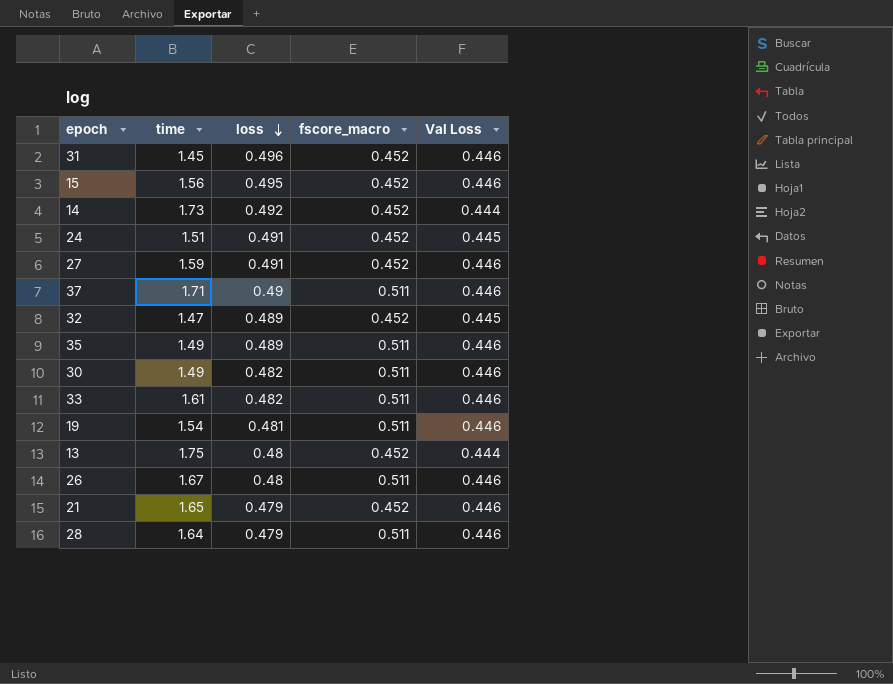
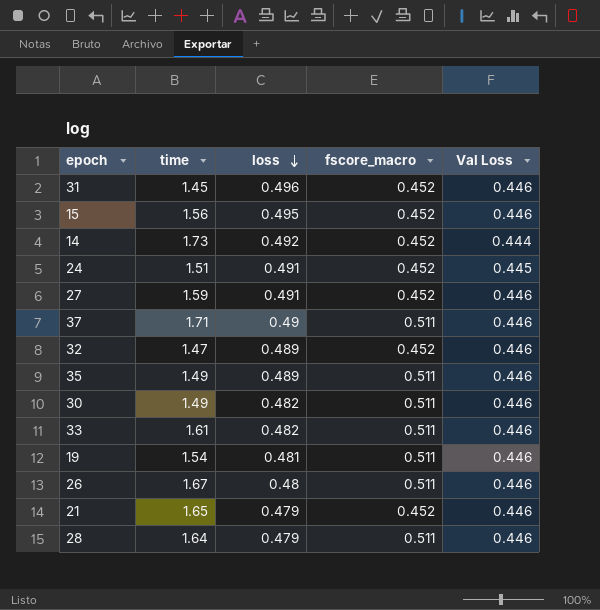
row 13: 1.75 | 0.48 | 0.452 | 0.444 -> none
32 | Val Loss: 0.445 -> 0.446

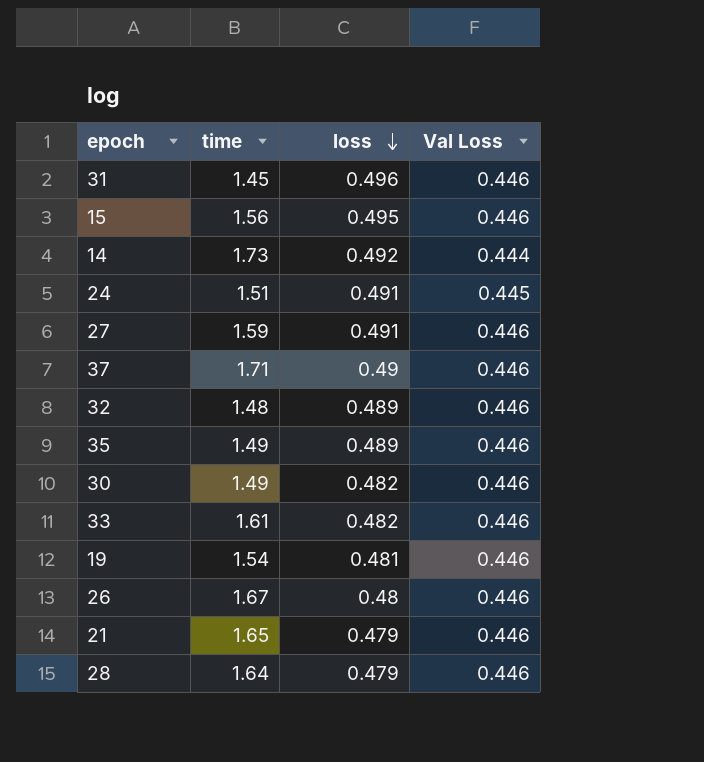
column fscore_macro | position: 4 -> none
32 | time: 1.47 -> 1.48

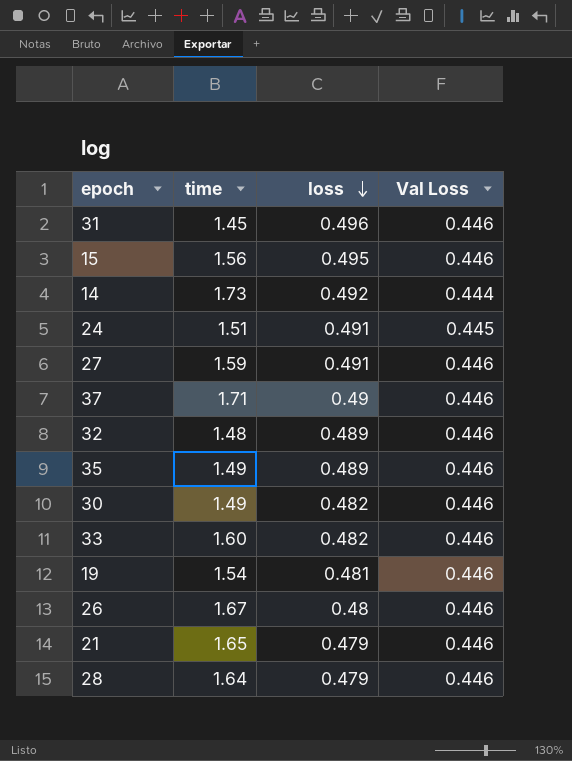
33 | time: 1.61 -> 1.60

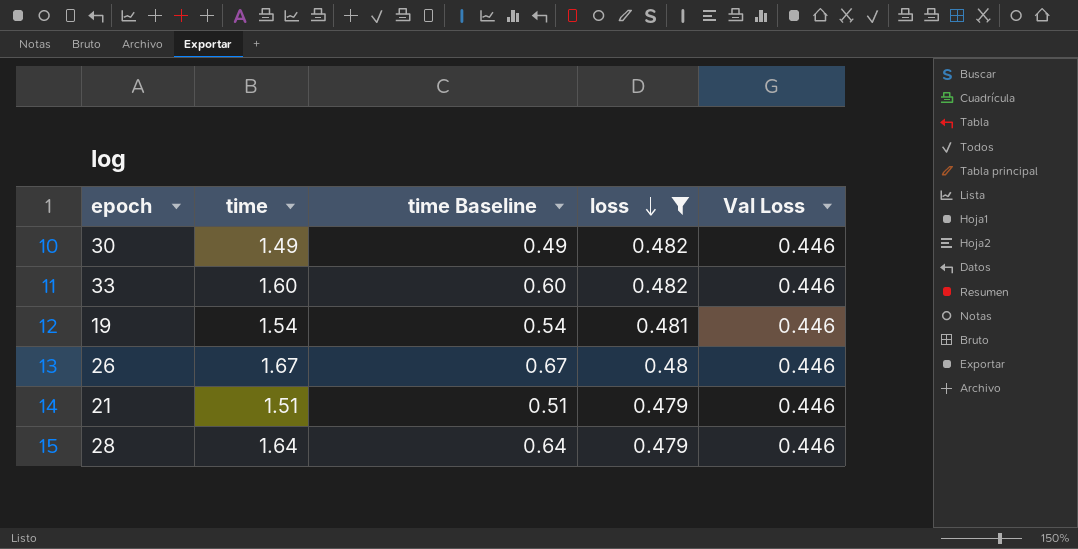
filter: none -> loss <= 0.482
column time Baseline | formula: none -> [time] - 1
21 | time: 1.65 -> 1.51

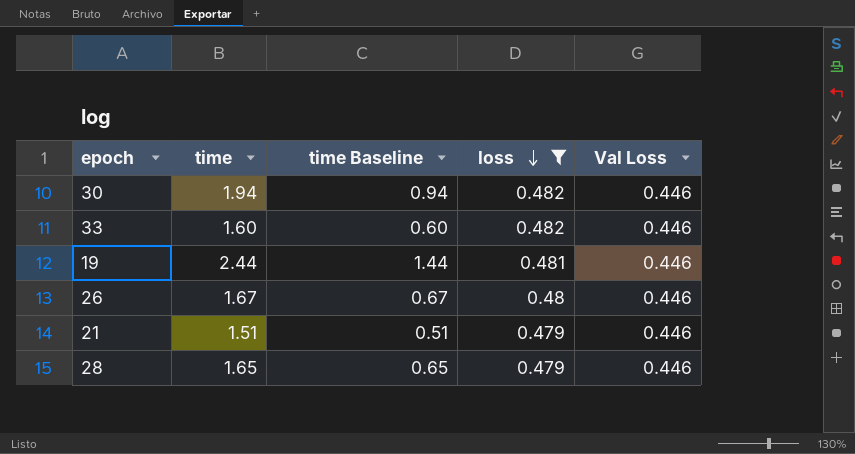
30 | time: 1.49 -> 1.94
30 | time Baseline: 0.49 -> 0.94
19 | time: 1.54 -> 2.44
19 | time Baseline: 0.54 -> 1.44
28 | time: 1.64 -> 1.65
28 | time Baseline: 0.64 -> 0.65

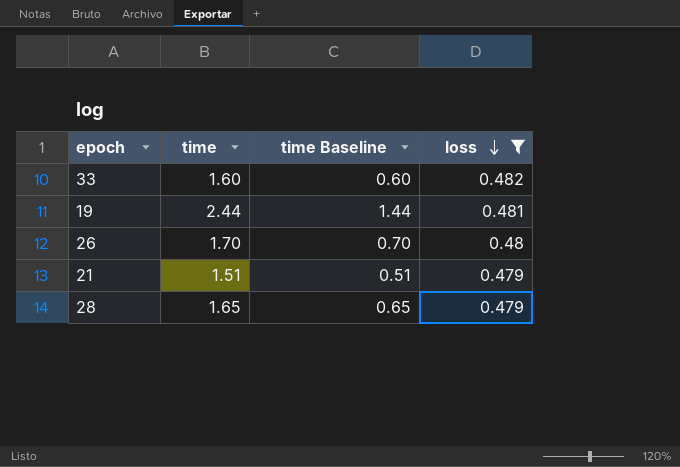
column Val Loss | position: 5 -> none
row 30: 1.94 | 0.94 | 0.482 | 0.446 -> none
26 | time: 1.67 -> 1.70
26 | time Baseline: 0.67 -> 0.70

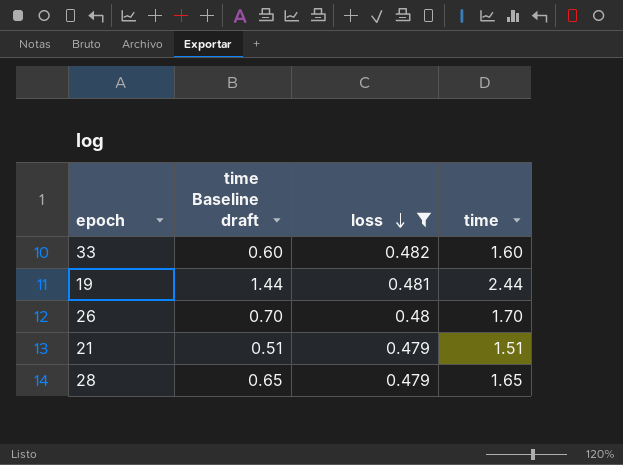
column name: time Baseline -> time Baseline draft
column time | position: 2 -> 4

